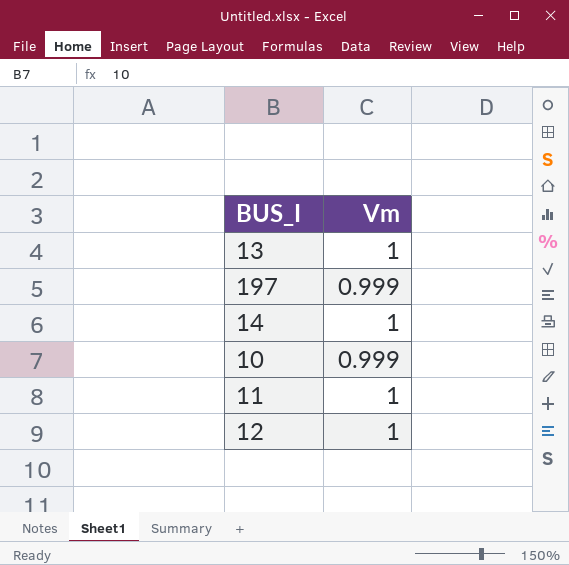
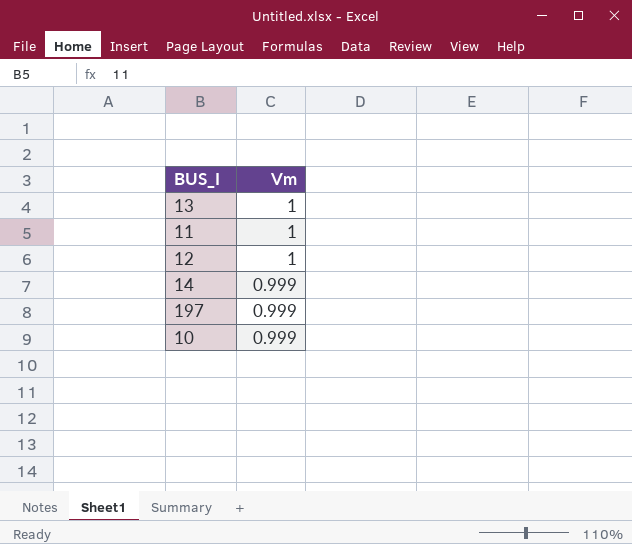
row order: none -> Vm descending
14 | Vm: 1 -> 0.999

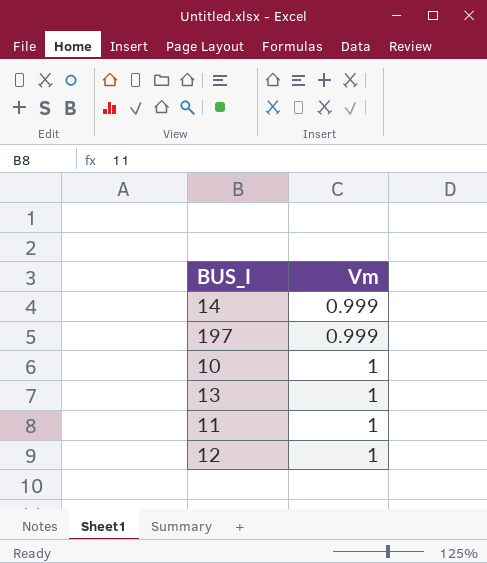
row order: Vm descending -> Vm ascending
10 | Vm: 0.999 -> 1

